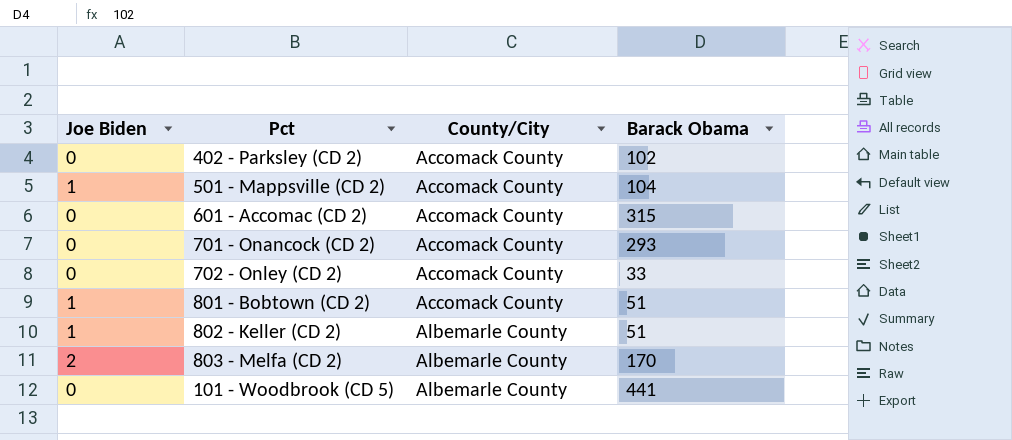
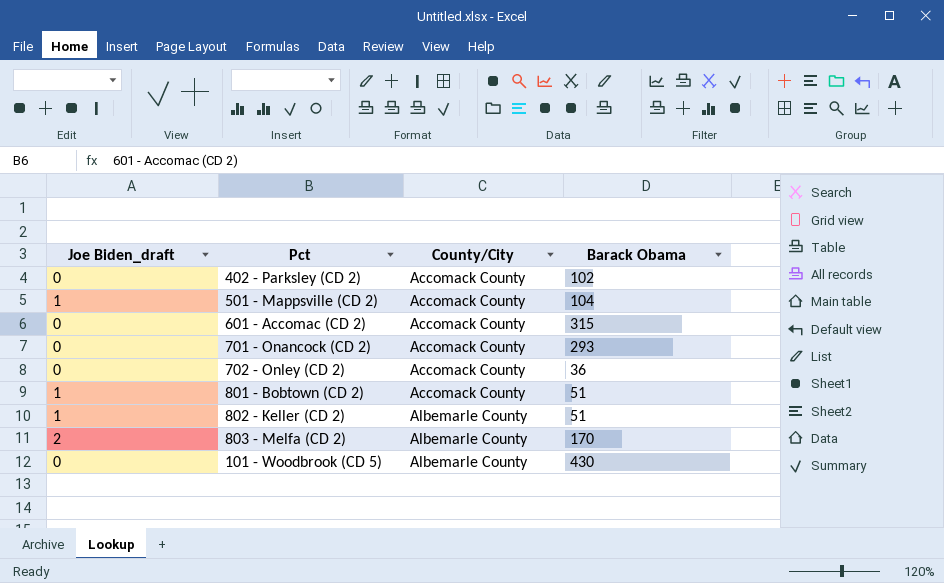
column name: Joe Biden -> Joe Biden_draft
702 - Onley (CD 2) | Barack Obama: 33 -> 36
101 - Woodbrook (CD 5) | Barack Obama: 441 -> 430

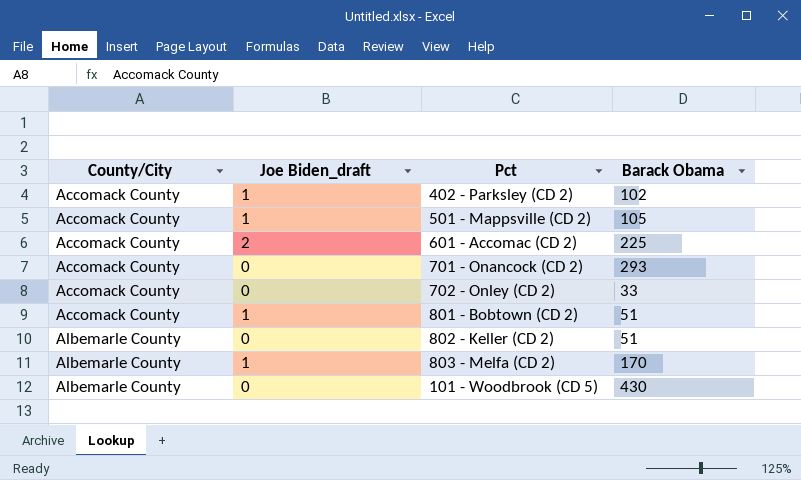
column County/City | position: 3 -> 1
402 - Parksley (CD 2) | Joe Biden_draft: 0 -> 1
501 - Mappsville (CD 2) | Barack Obama: 104 -> 105
601 - Accomac (CD 2) | Joe Biden_draft: 0 -> 2
601 - Accomac (CD 2) | Barack Obama: 315 -> 225
702 - Onley (CD 2) | Barack Obama: 36 -> 33
802 - Keller (CD 2) | Joe Biden_draft: 1 -> 0
803 - Melfa (CD 2) | Joe Biden_draft: 2 -> 1

